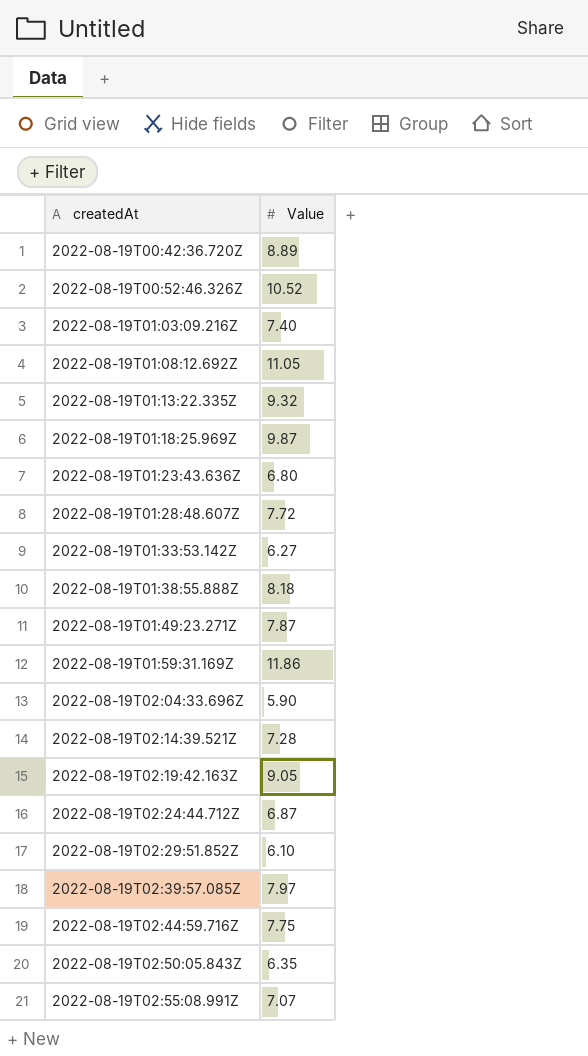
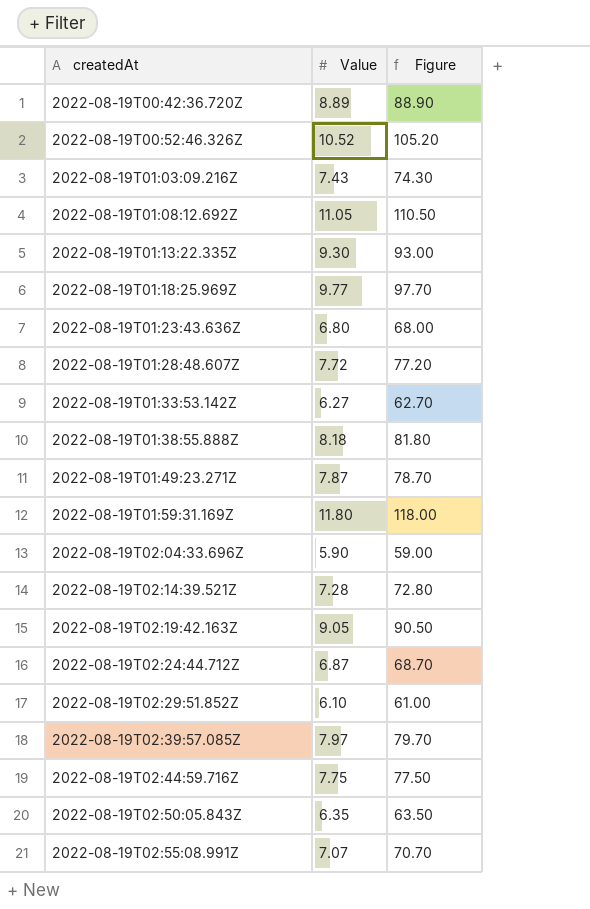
column Figure | formula: none -> [Value] * 10
2022-08-19T01:03:09.216Z | Value: 7.40 -> 7.43
2022-08-19T01:13:22.335Z | Value: 9.32 -> 9.30
2022-08-19T01:18:25.969Z | Value: 9.87 -> 9.77
2022-08-19T01:59:31.169Z | Value: 11.86 -> 11.80

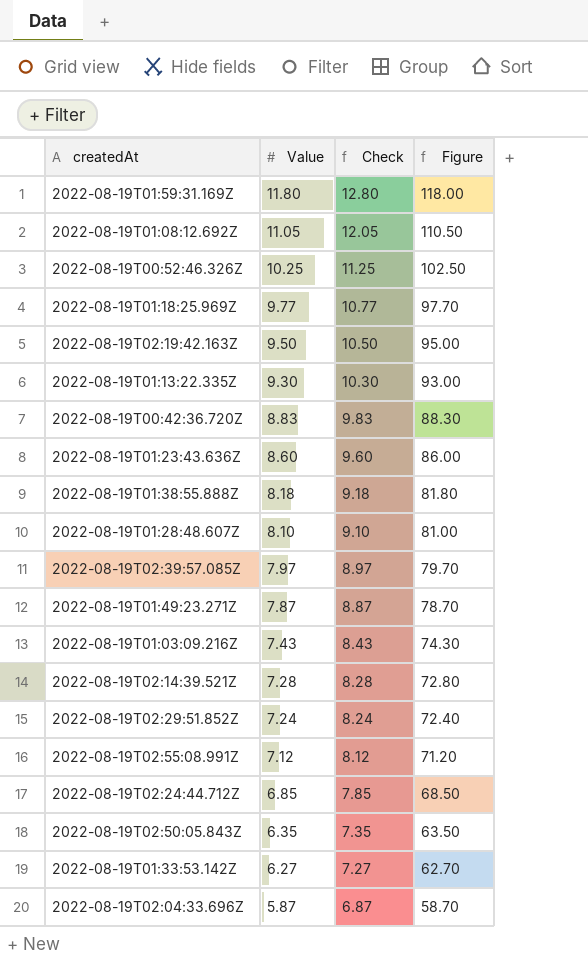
row order: createdAt ascending -> Value descending
column Check | formula: none -> [Value] + 1
row 2022-08-19T02:44:59.716Z: 7.75 | 77.50 -> none
2022-08-19T00:52:46.326Z | Value: 10.52 -> 10.25
2022-08-19T00:52:46.326Z | Figure: 105.20 -> 102.50
2022-08-19T02:19:42.163Z | Value: 9.05 -> 9.50
2022-08-19T02:19:42.163Z | Figure: 90.50 -> 95.00
2022-08-19T00:42:36.720Z | Value: 8.89 -> 8.83
2022-08-19T00:42:36.720Z | Figure: 88.90 -> 88.30
2022-08-19T01:23:43.636Z | Value: 6.80 -> 8.60
2022-08-19T01:23:43.636Z | Figure: 68.00 -> 86.00
2022-08-19T01:28:48.607Z | Value: 7.72 -> 8.10
2022-08-19T01:28:48.607Z | Figure: 77.20 -> 81.00
2022-08-19T02:29:51.852Z | Value: 6.10 -> 7.24
2022-08-19T02:29:51.852Z | Figure: 61.00 -> 72.40
2022-08-19T02:55:08.991Z | Value: 7.07 -> 7.12
2022-08-19T02:55:08.991Z | Figure: 70.70 -> 71.20
2022-08-19T02:24:44.712Z | Value: 6.87 -> 6.85
2022-08-19T02:24:44.712Z | Figure: 68.70 -> 68.50
2022-08-19T02:04:33.696Z | Value: 5.90 -> 5.87
2022-08-19T02:04:33.696Z | Figure: 59.00 -> 58.70

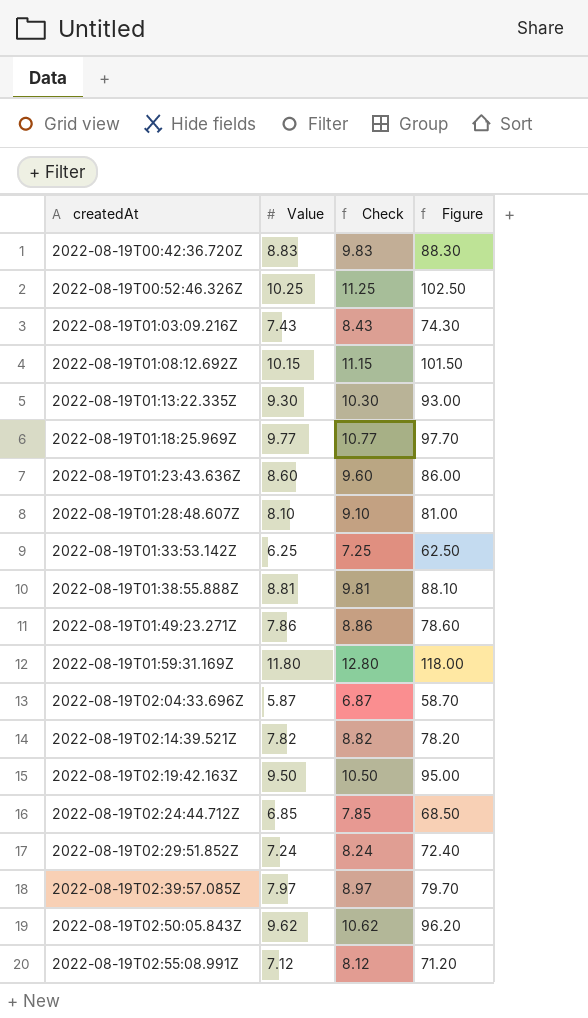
row order: Value descending -> createdAt ascending
2022-08-19T01:08:12.692Z | Value: 11.05 -> 10.15
2022-08-19T01:08:12.692Z | Check: 12.05 -> 11.15
2022-08-19T01:08:12.692Z | Figure: 110.50 -> 101.50
2022-08-19T01:33:53.142Z | Value: 6.27 -> 6.25
2022-08-19T01:33:53.142Z | Check: 7.27 -> 7.25
2022-08-19T01:33:53.142Z | Figure: 62.70 -> 62.50
2022-08-19T01:38:55.888Z | Value: 8.18 -> 8.81
2022-08-19T01:38:55.888Z | Check: 9.18 -> 9.81
2022-08-19T01:38:55.888Z | Figure: 81.80 -> 88.10
2022-08-19T01:49:23.271Z | Value: 7.87 -> 7.86
2022-08-19T01:49:23.271Z | Check: 8.87 -> 8.86
2022-08-19T01:49:23.271Z | Figure: 78.70 -> 78.60
2022-08-19T02:14:39.521Z | Value: 7.28 -> 7.82
2022-08-19T02:14:39.521Z | Check: 8.28 -> 8.82
2022-08-19T02:14:39.521Z | Figure: 72.80 -> 78.20
2022-08-19T02:50:05.843Z | Value: 6.35 -> 9.62
2022-08-19T02:50:05.843Z | Check: 7.35 -> 10.62
2022-08-19T02:50:05.843Z | Figure: 63.50 -> 96.20

